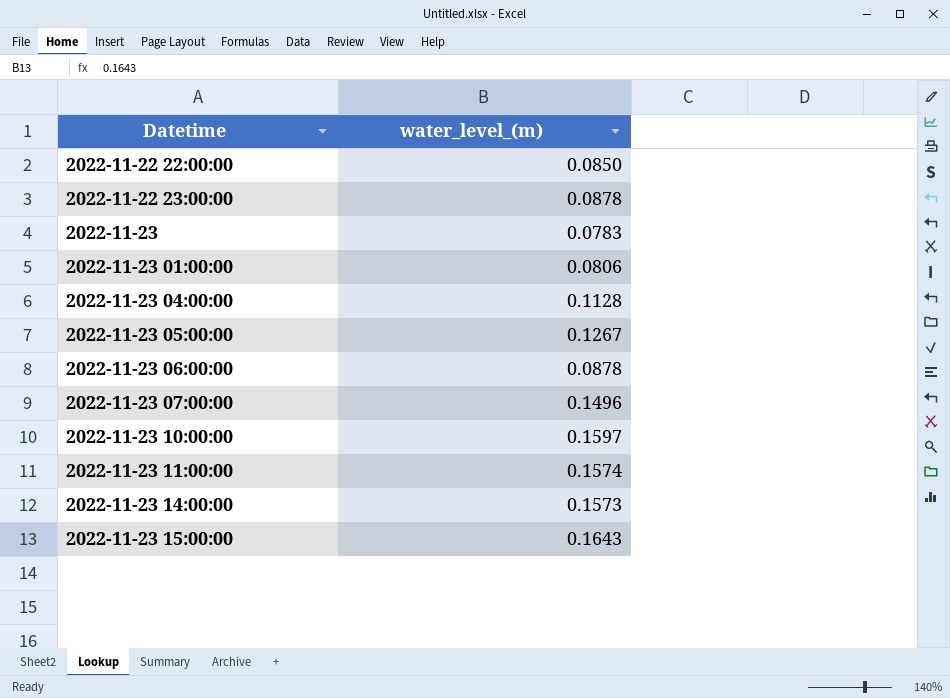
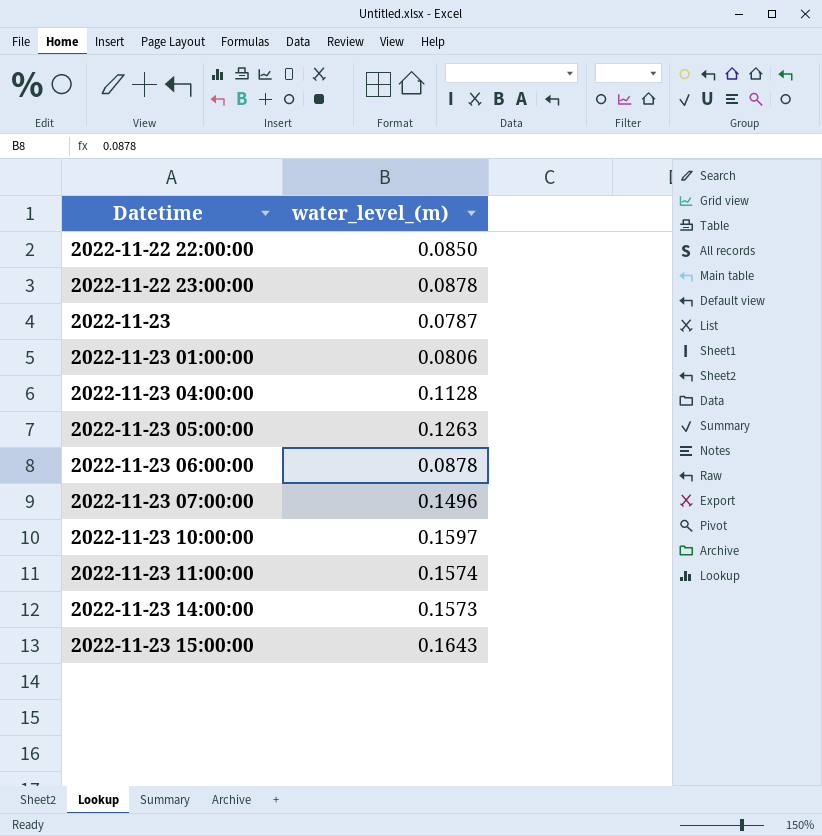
2022-11-23 | water_level_(m): 0.0783 -> 0.0787
2022-11-23 05:00:00 | water_level_(m): 0.1267 -> 0.1263

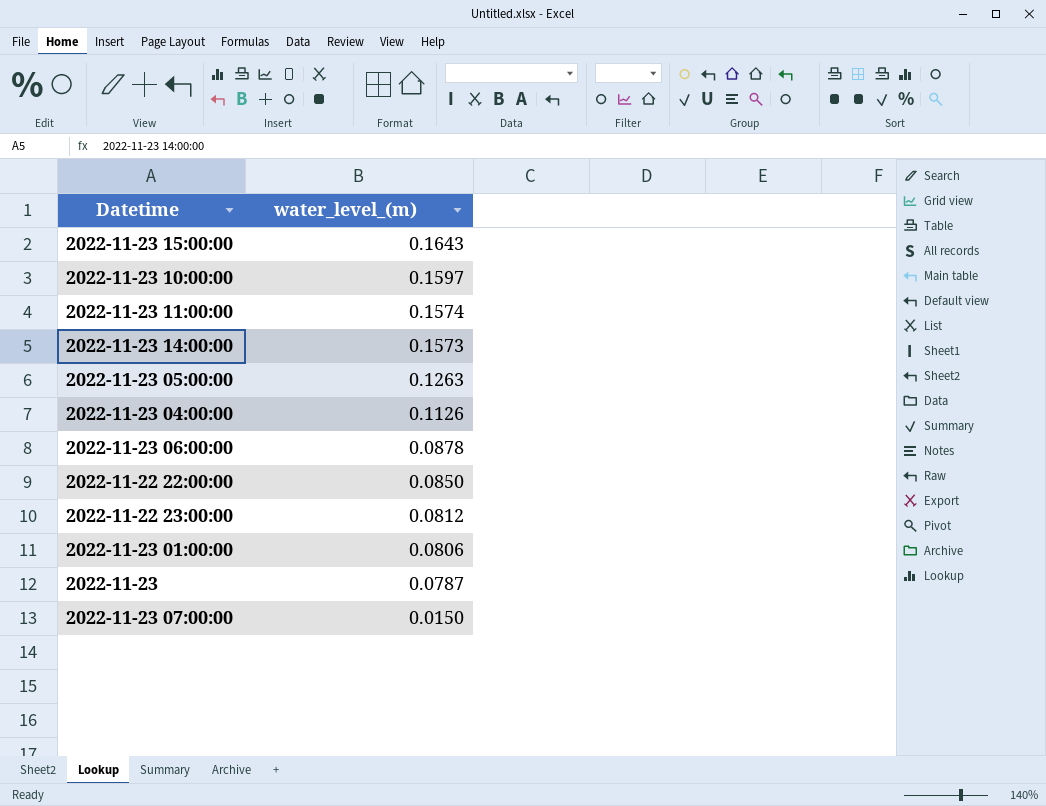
row order: Datetime ascending -> water_level_(m) descending
2022-11-23 04:00:00 | water_level_(m): 0.1128 -> 0.1126
2022-11-22 23:00:00 | water_level_(m): 0.0878 -> 0.0812
2022-11-23 07:00:00 | water_level_(m): 0.1496 -> 0.0150

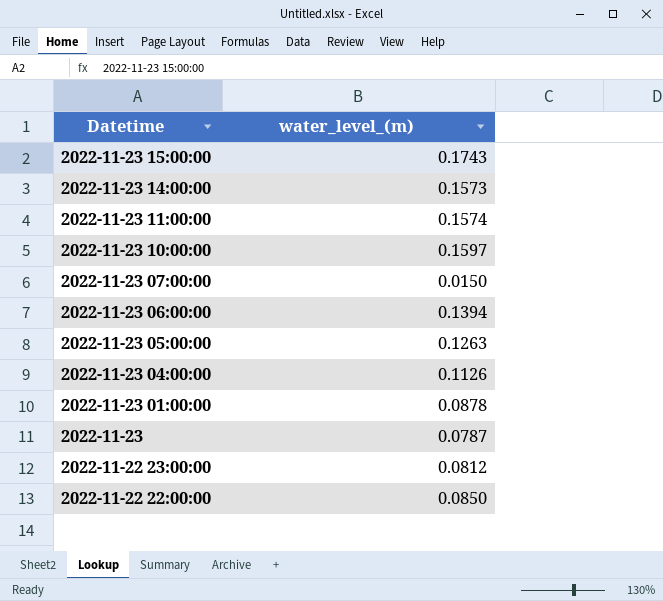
row order: water_level_(m) descending -> Datetime descending
2022-11-23 15:00:00 | water_level_(m): 0.1643 -> 0.1743
2022-11-23 06:00:00 | water_level_(m): 0.0878 -> 0.1394
2022-11-23 01:00:00 | water_level_(m): 0.0806 -> 0.0878

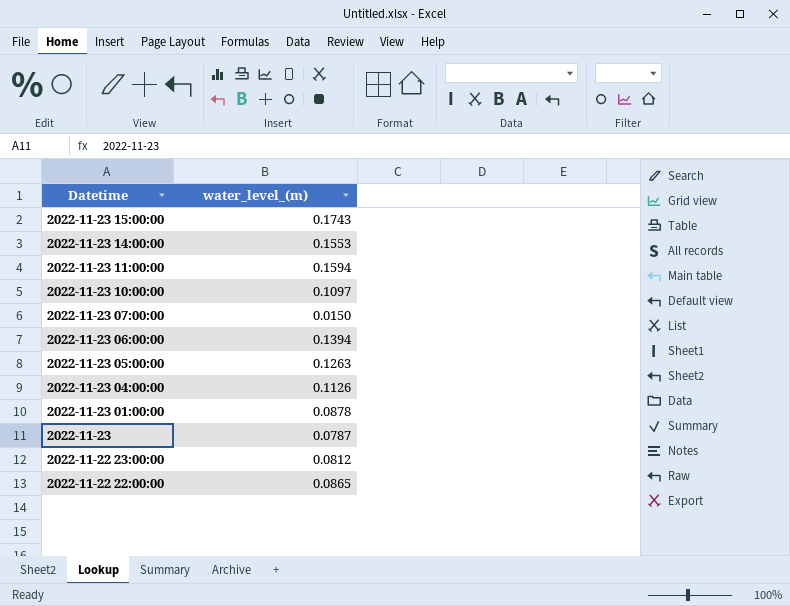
2022-11-23 14:00:00 | water_level_(m): 0.1573 -> 0.1553
2022-11-23 11:00:00 | water_level_(m): 0.1574 -> 0.1594
2022-11-23 10:00:00 | water_level_(m): 0.1597 -> 0.1097
2022-11-22 22:00:00 | water_level_(m): 0.0850 -> 0.0865

